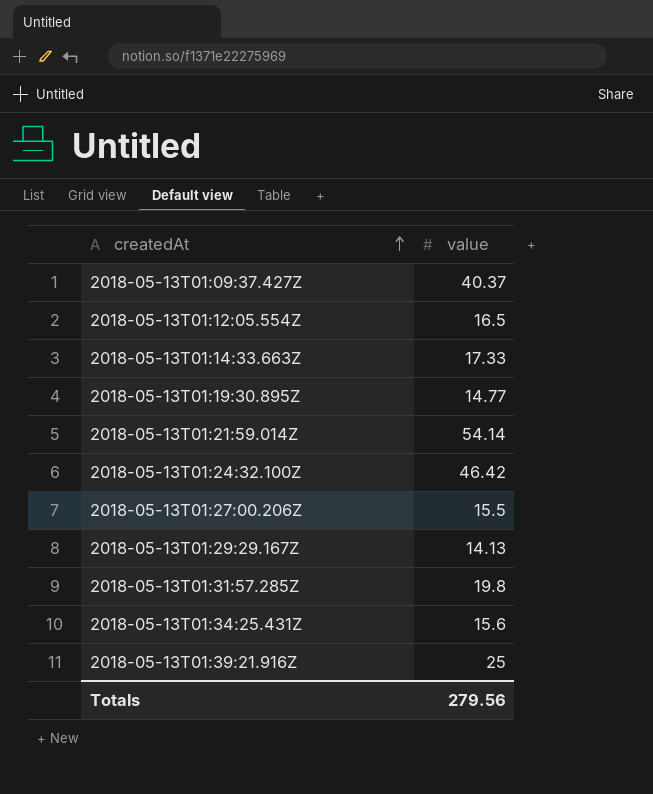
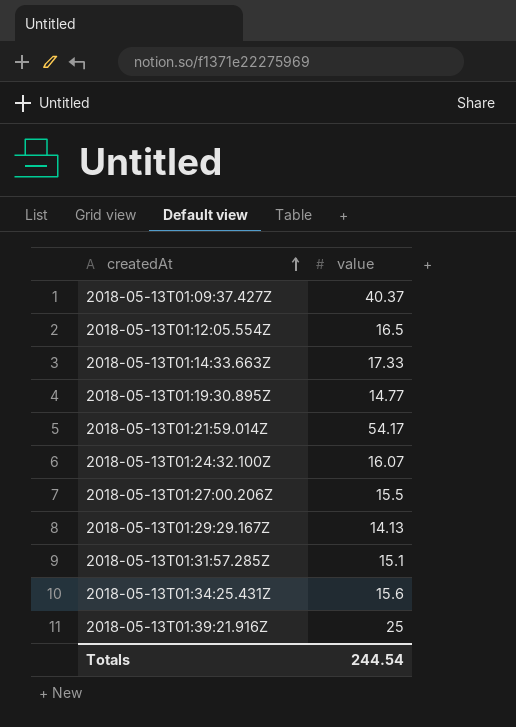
2018-05-13T01:21:59.014Z | value: 54.14 -> 54.17
2018-05-13T01:24:32.100Z | value: 46.42 -> 16.07
2018-05-13T01:31:57.285Z | value: 19.8 -> 15.1
Totals | value: 279.56 -> 244.54

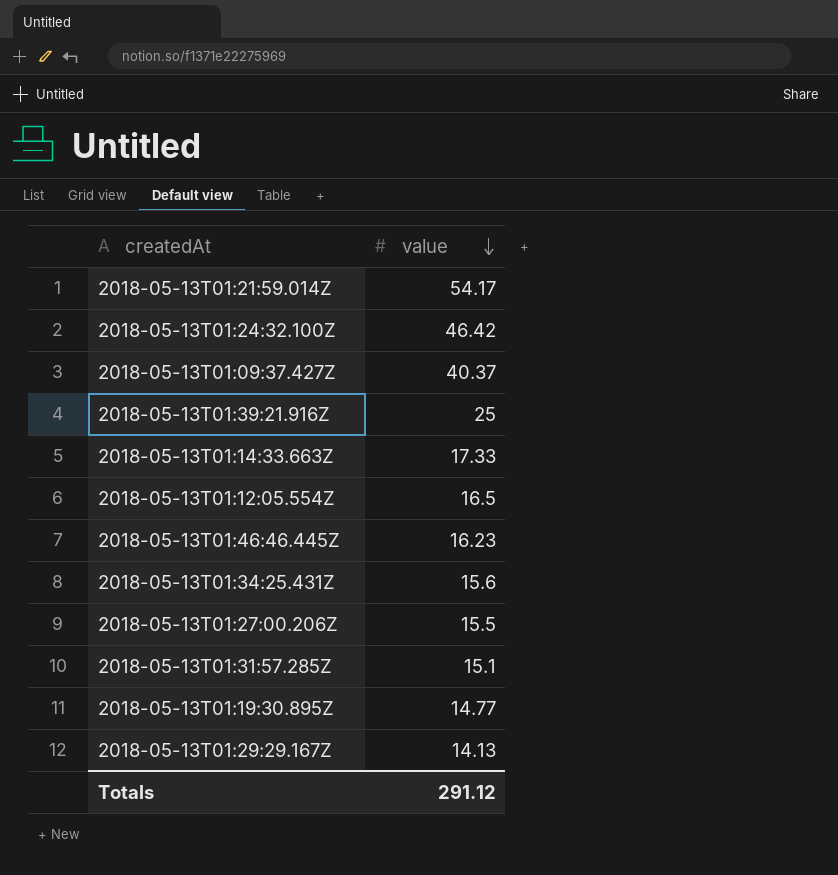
row order: createdAt ascending -> value descending
2018-05-13T01:24:32.100Z | value: 16.07 -> 46.42
row 2018-05-13T01:46:46.445Z: none -> 16.23
Totals | value: 244.54 -> 291.12

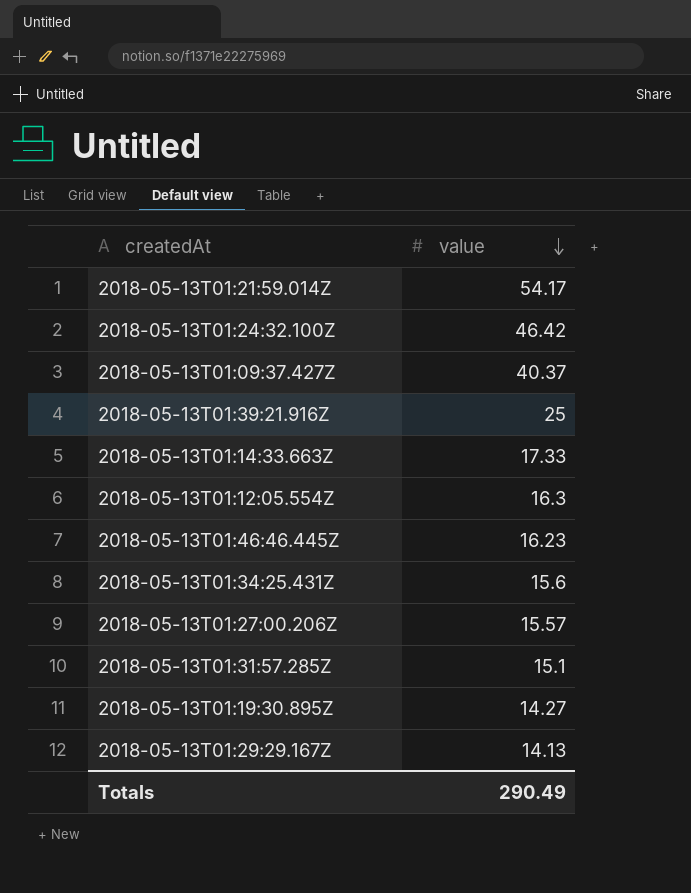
2018-05-13T01:12:05.554Z | value: 16.5 -> 16.3
2018-05-13T01:27:00.206Z | value: 15.5 -> 15.57
2018-05-13T01:19:30.895Z | value: 14.77 -> 14.27
Totals | value: 291.12 -> 290.49

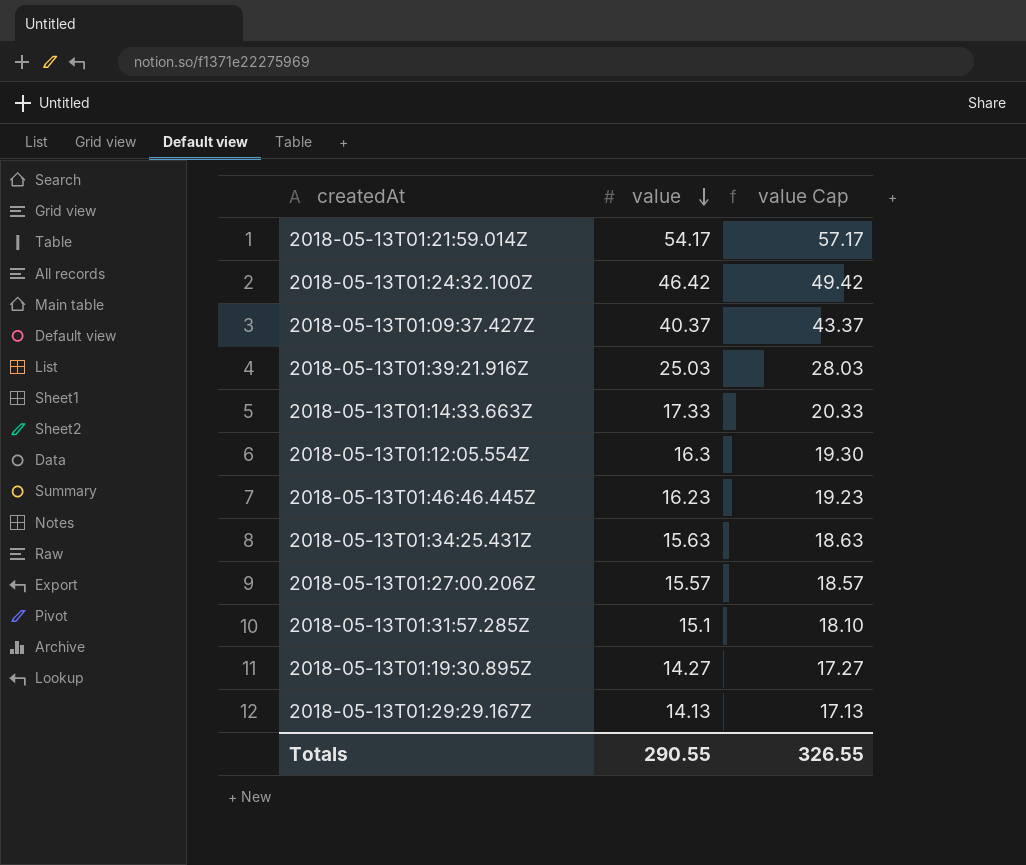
column value Cap | formula: none -> [value] + 3
2018-05-13T01:39:21.916Z | value: 25 -> 25.03
2018-05-13T01:34:25.431Z | value: 15.6 -> 15.63
Totals | value: 290.49 -> 290.55

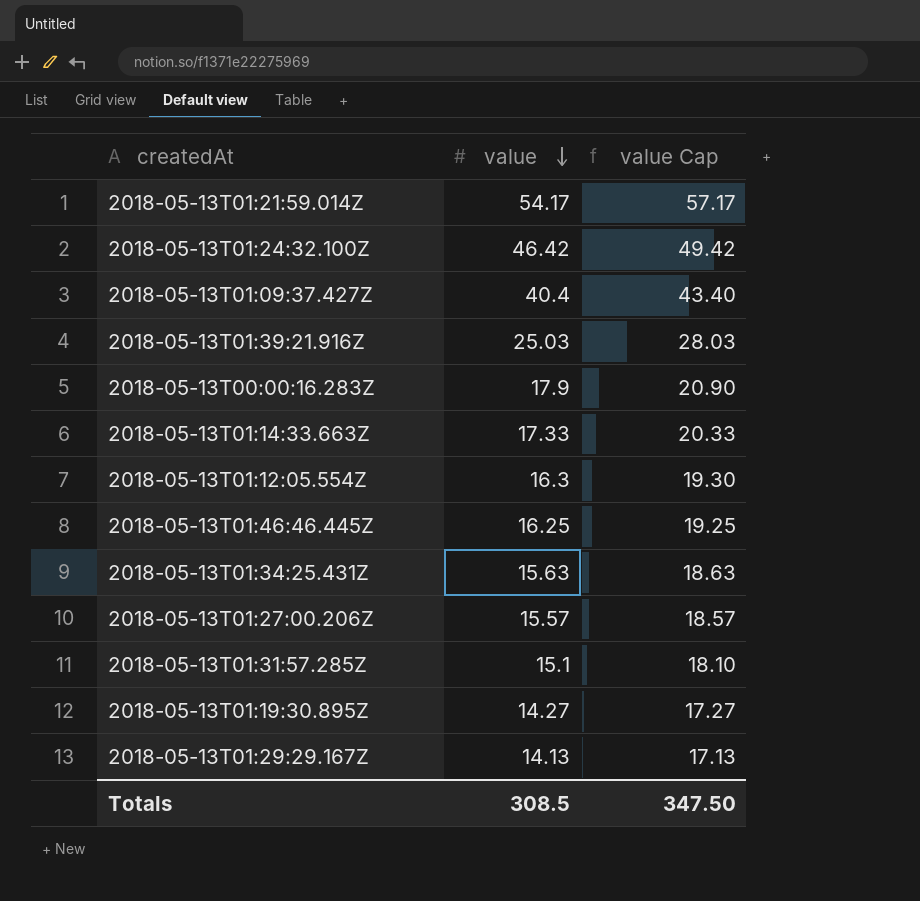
2018-05-13T01:09:37.427Z | value: 40.37 -> 40.4
2018-05-13T01:09:37.427Z | value Cap: 43.37 -> 43.40
row 2018-05-13T00:00:16.283Z: none -> 17.9 | 20.90
2018-05-13T01:46:46.445Z | value: 16.23 -> 16.25
2018-05-13T01:46:46.445Z | value Cap: 19.23 -> 19.25
Totals | value: 290.55 -> 308.5
Totals | value Cap: 326.55 -> 347.50

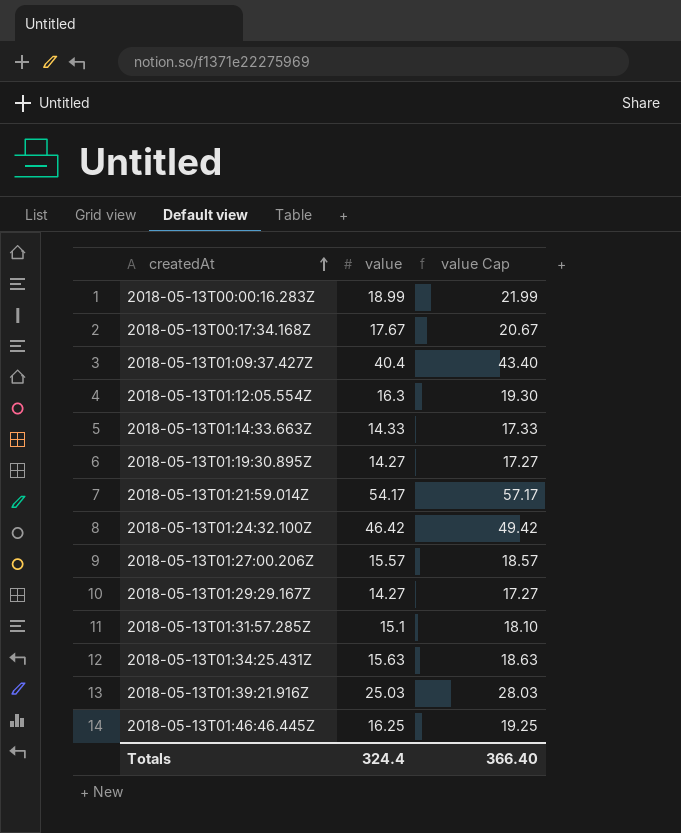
row order: value descending -> createdAt ascending
2018-05-13T00:00:16.283Z | value: 17.9 -> 18.99
2018-05-13T00:00:16.283Z | value Cap: 20.90 -> 21.99
row 2018-05-13T00:17:34.168Z: none -> 17.67 | 20.67
2018-05-13T01:14:33.663Z | value: 17.33 -> 14.33
2018-05-13T01:14:33.663Z | value Cap: 20.33 -> 17.33
2018-05-13T01:29:29.167Z | value: 14.13 -> 14.27
2018-05-13T01:29:29.167Z | value Cap: 17.13 -> 17.27
Totals | value: 308.5 -> 324.4
Totals | value Cap: 347.50 -> 366.40

